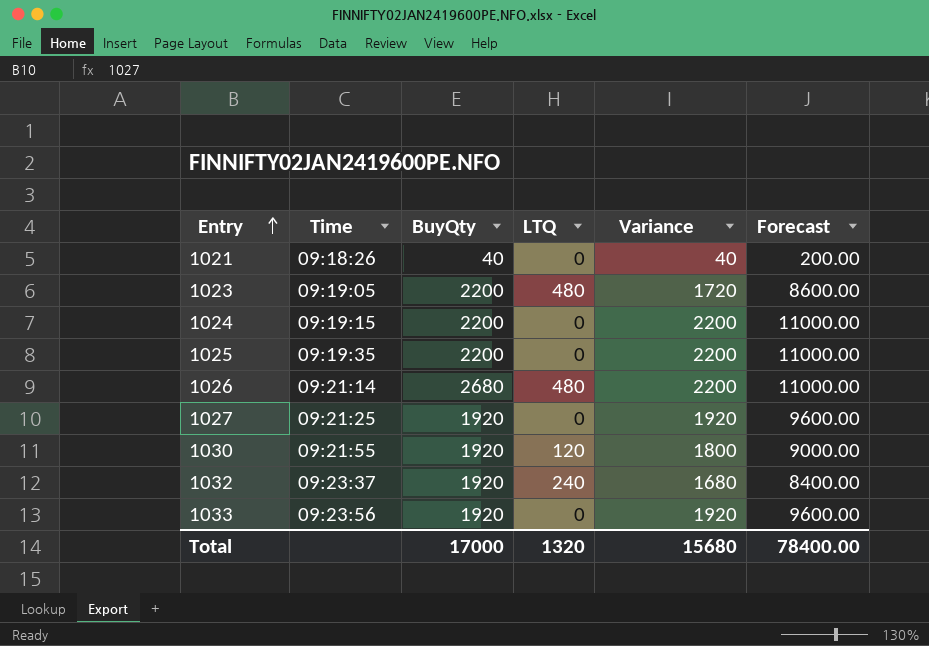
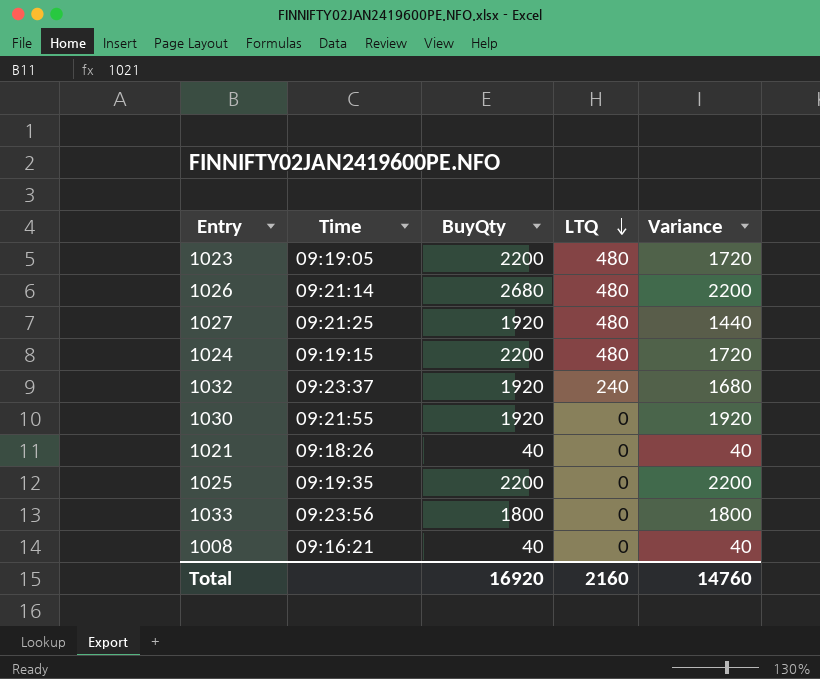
row order: Entry ascending -> LTQ descending
column Forecast | formula: [Variance] * 5 -> none
1027 | LTQ: 0 -> 480
1027 | Variance: 1920 -> 1440
1024 | LTQ: 0 -> 480
1024 | Variance: 2200 -> 1720
1030 | LTQ: 120 -> 0
1030 | Variance: 1800 -> 1920
1033 | BuyQty: 1920 -> 1800
1033 | Variance: 1920 -> 1800
row 1008: none -> 09:16:21 | 40 | 0 | 40
Total | BuyQty: 17000 -> 16920
Total | LTQ: 1320 -> 2160
Total | Variance: 15680 -> 14760

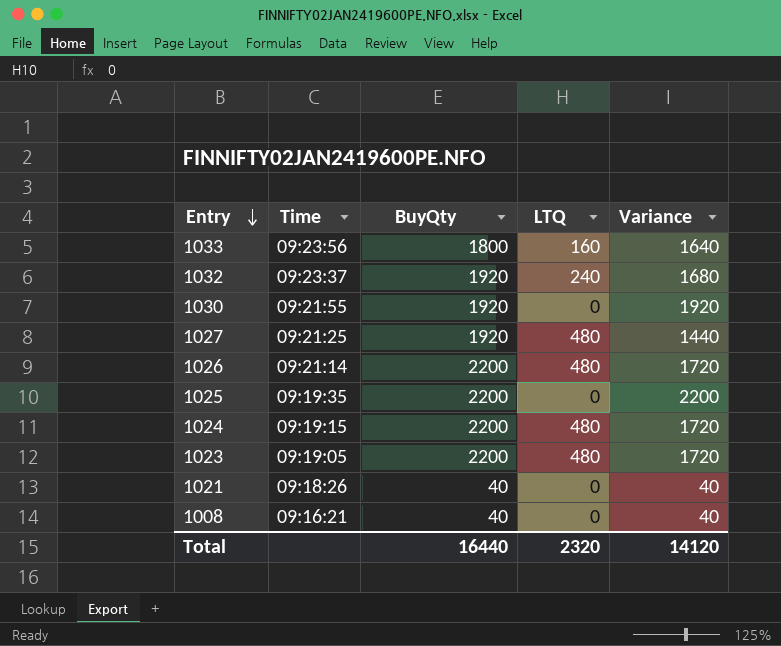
row order: LTQ descending -> Entry descending
1033 | LTQ: 0 -> 160
1033 | Variance: 1800 -> 1640
1026 | BuyQty: 2680 -> 2200
1026 | Variance: 2200 -> 1720
Total | BuyQty: 16920 -> 16440
Total | LTQ: 2160 -> 2320
Total | Variance: 14760 -> 14120

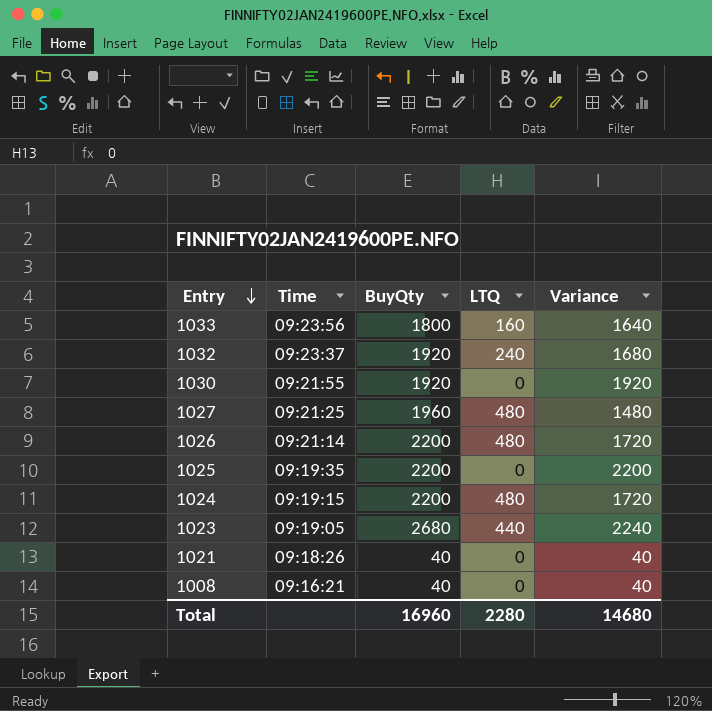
1027 | BuyQty: 1920 -> 1960
1027 | Variance: 1440 -> 1480
1023 | BuyQty: 2200 -> 2680
1023 | LTQ: 480 -> 440
1023 | Variance: 1720 -> 2240
Total | BuyQty: 16440 -> 16960
Total | LTQ: 2320 -> 2280
Total | Variance: 14120 -> 14680

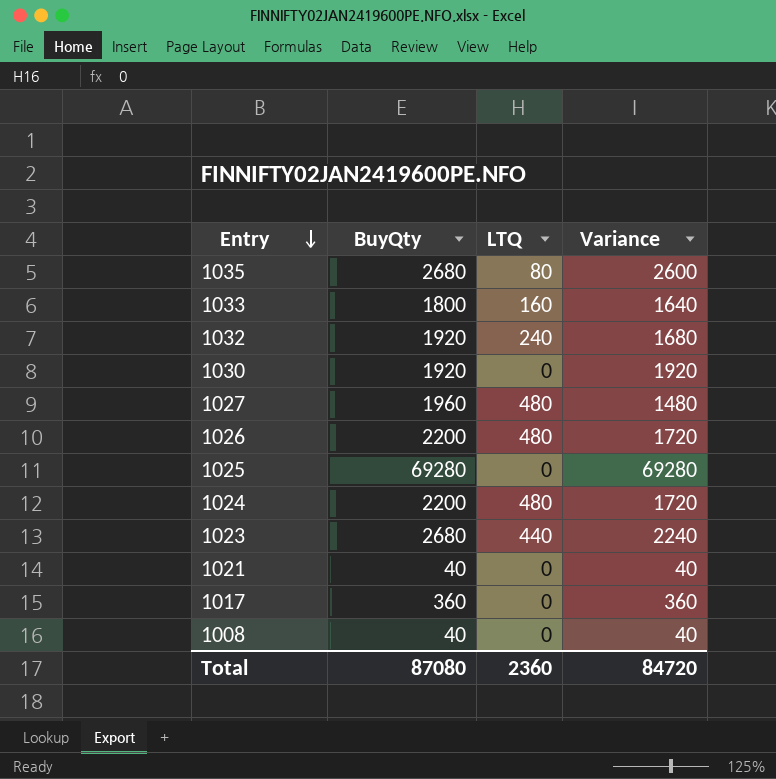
column Time | position: 2 -> none
row 1035: none -> 2680 | 80 | 2600
1025 | BuyQty: 2200 -> 69280
1025 | Variance: 2200 -> 69280
row 1017: none -> 360 | 0 | 360
Total | BuyQty: 16960 -> 87080
Total | LTQ: 2280 -> 2360
Total | Variance: 14680 -> 84720

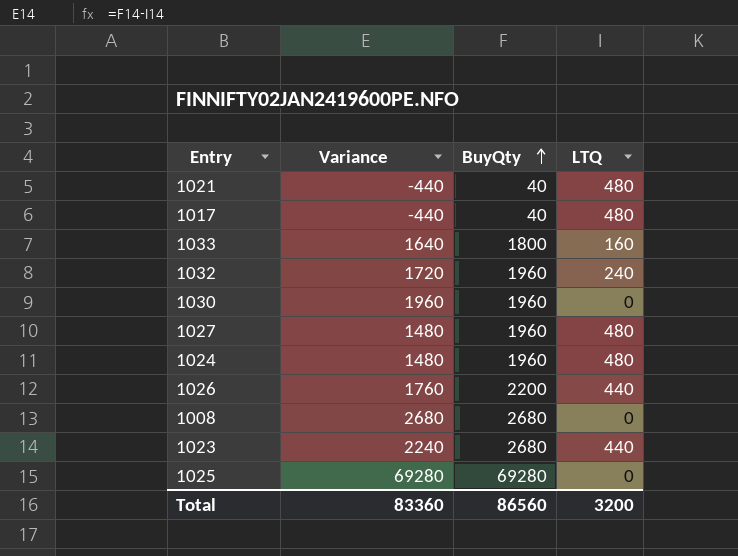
row order: Entry descending -> BuyQty ascending
column Variance | position: 4 -> 2
row 1035: 2680 | 80 | 2600 -> none
1021 | Variance: 40 -> -440
1021 | LTQ: 0 -> 480
1017 | Variance: 360 -> -440
1017 | BuyQty: 360 -> 40
1017 | LTQ: 0 -> 480
1032 | Variance: 1680 -> 1720
1032 | BuyQty: 1920 -> 1960
1030 | Variance: 1920 -> 1960
1030 | BuyQty: 1920 -> 1960
1024 | Variance: 1720 -> 1480
1024 | BuyQty: 2200 -> 1960
1026 | Variance: 1720 -> 1760
1026 | LTQ: 480 -> 440
1008 | Variance: 40 -> 2680
1008 | BuyQty: 40 -> 2680
Total | Variance: 84720 -> 83360
Total | BuyQty: 87080 -> 86560
Total | LTQ: 2360 -> 3200

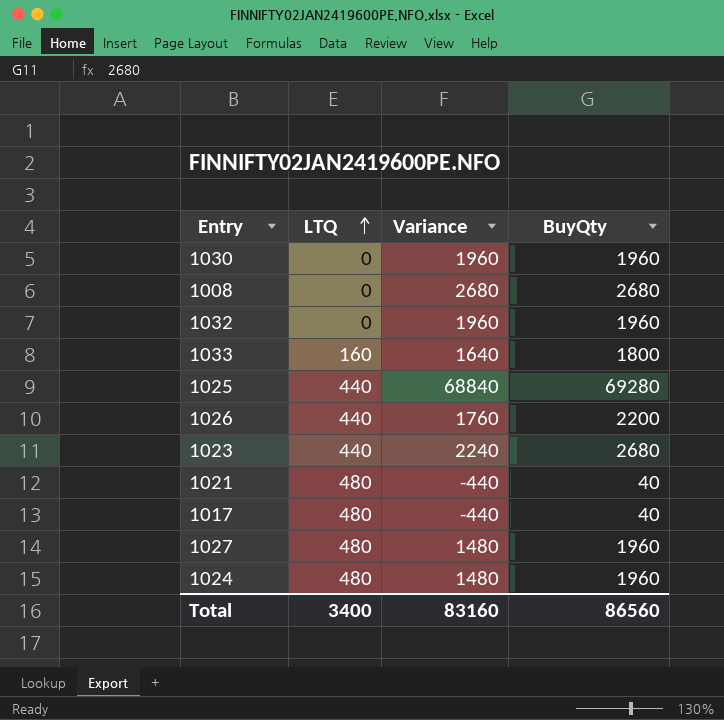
row order: BuyQty ascending -> LTQ ascending
column LTQ | position: 4 -> 2
1032 | LTQ: 240 -> 0
1032 | Variance: 1720 -> 1960
1025 | LTQ: 0 -> 440
1025 | Variance: 69280 -> 68840
Total | LTQ: 3200 -> 3400
Total | Variance: 83360 -> 83160

